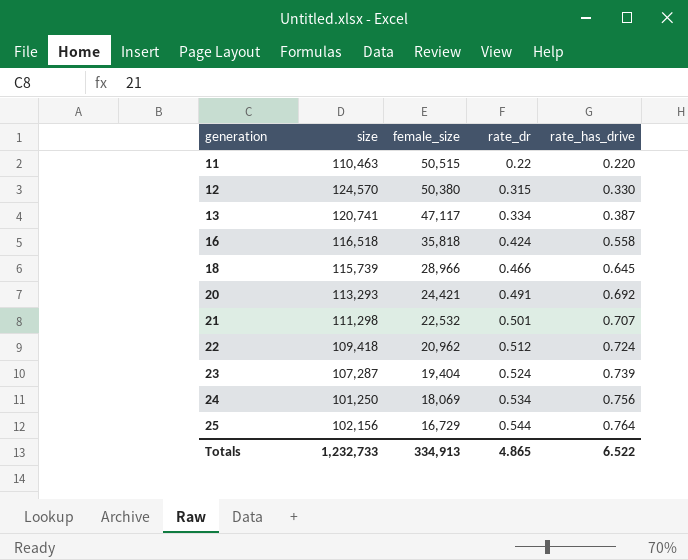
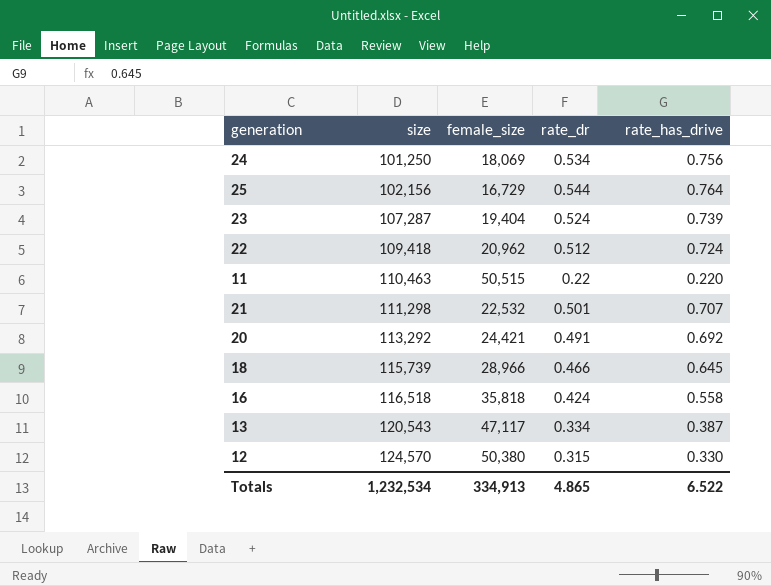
row order: generation ascending -> size ascending
20 | size: 113,293 -> 113,292
13 | size: 120,741 -> 120,543
Totals | size: 1,232,733 -> 1,232,534

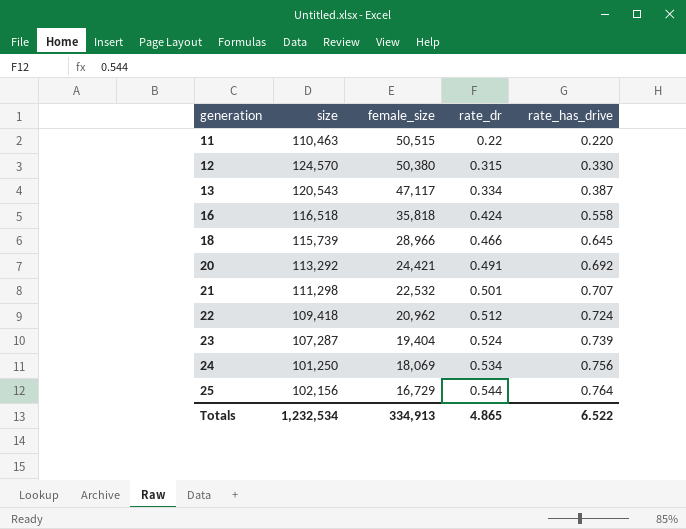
row order: size ascending -> generation ascending

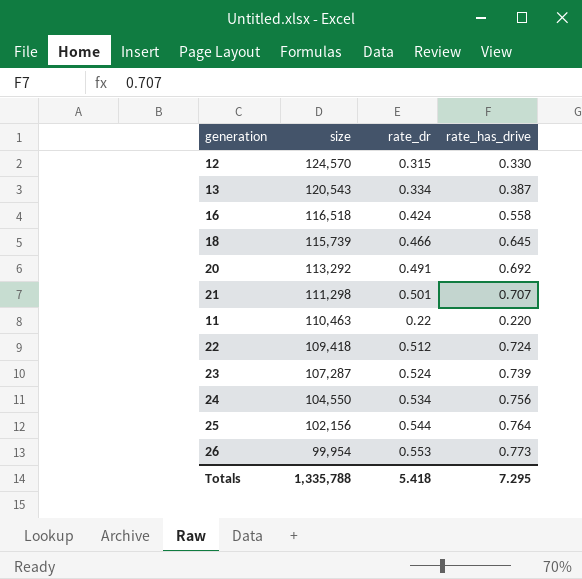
row order: generation ascending -> size descending
column female_size | position: 3 -> none
24 | size: 101,250 -> 104,550
row 26: none -> 99,954 | 0.553 | 0.773
Totals | size: 1,232,534 -> 1,335,788
Totals | rate_dr: 4.865 -> 5.418
Totals | rate_has_drive: 6.522 -> 7.295

